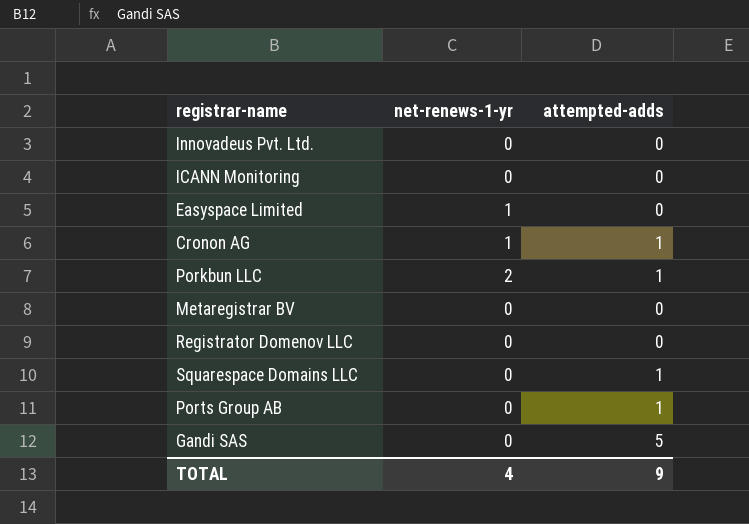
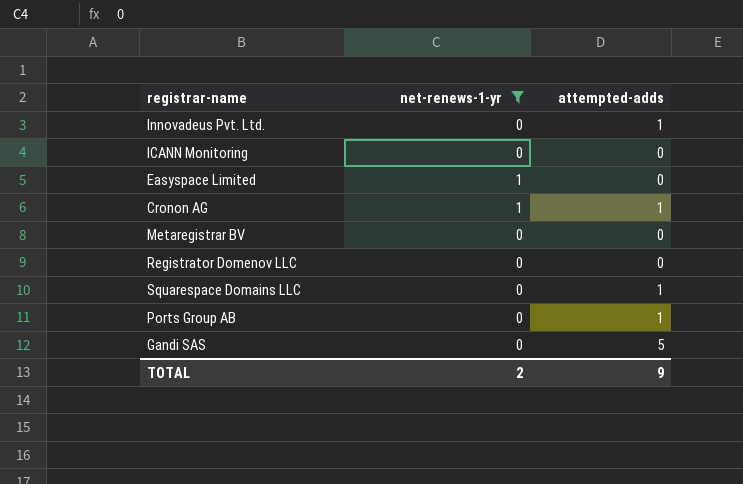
filter: none -> net-renews-1-yr != 2
Innovadeus Pvt. Ltd. | attempted-adds: 0 -> 1
TOTAL | net-renews-1-yr: 4 -> 2

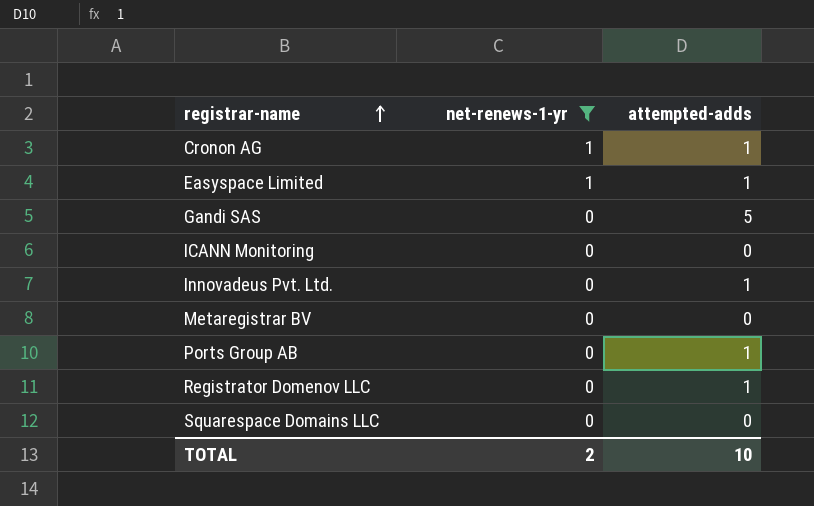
row order: none -> registrar-name ascending
Easyspace Limited | attempted-adds: 0 -> 1
Registrator Domenov LLC | attempted-adds: 0 -> 1
Squarespace Domains LLC | attempted-adds: 1 -> 0
TOTAL | attempted-adds: 9 -> 10

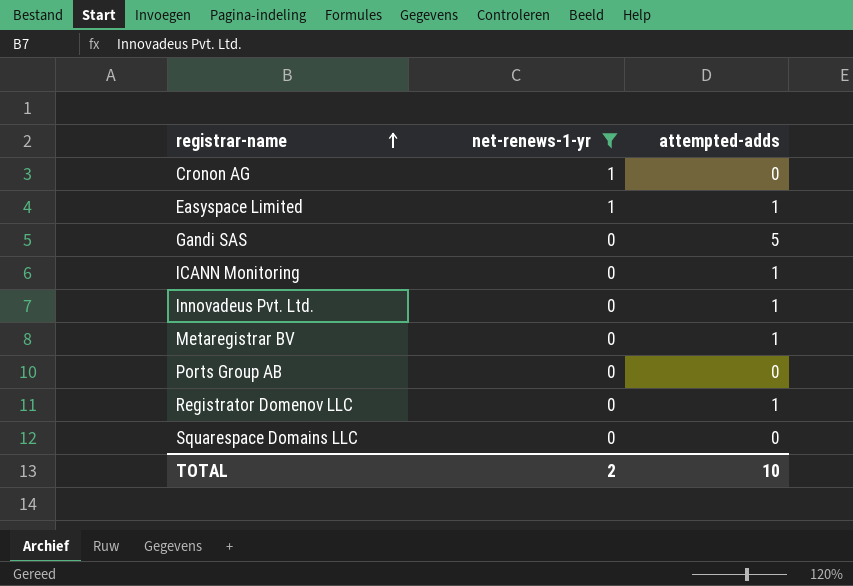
Cronon AG | attempted-adds: 1 -> 0
ICANN Monitoring | attempted-adds: 0 -> 1
Metaregistrar BV | attempted-adds: 0 -> 1
Ports Group AB | attempted-adds: 1 -> 0

